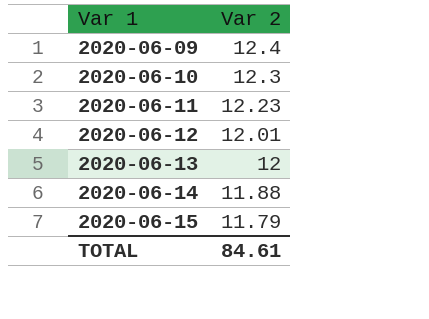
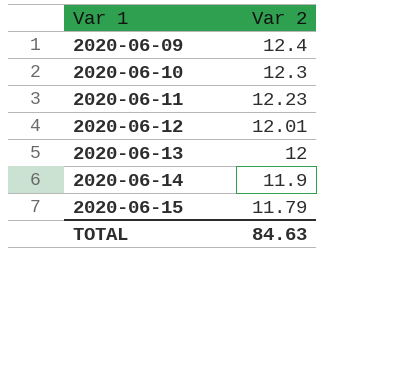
2020-06-14 | Var 2: 11.88 -> 11.9
TOTAL | Var 2: 84.61 -> 84.63

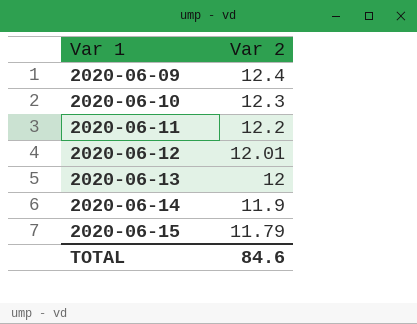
2020-06-11 | Var 2: 12.23 -> 12.2
TOTAL | Var 2: 84.63 -> 84.6

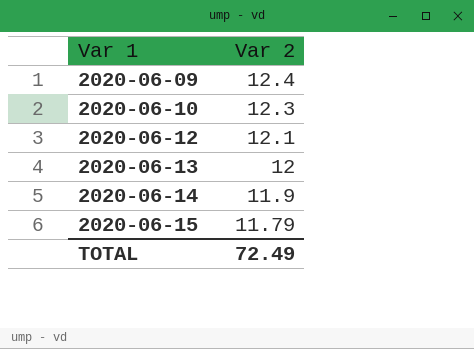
row 2020-06-11: 12.2 -> none
2020-06-12 | Var 2: 12.01 -> 12.1
TOTAL | Var 2: 84.6 -> 72.49

